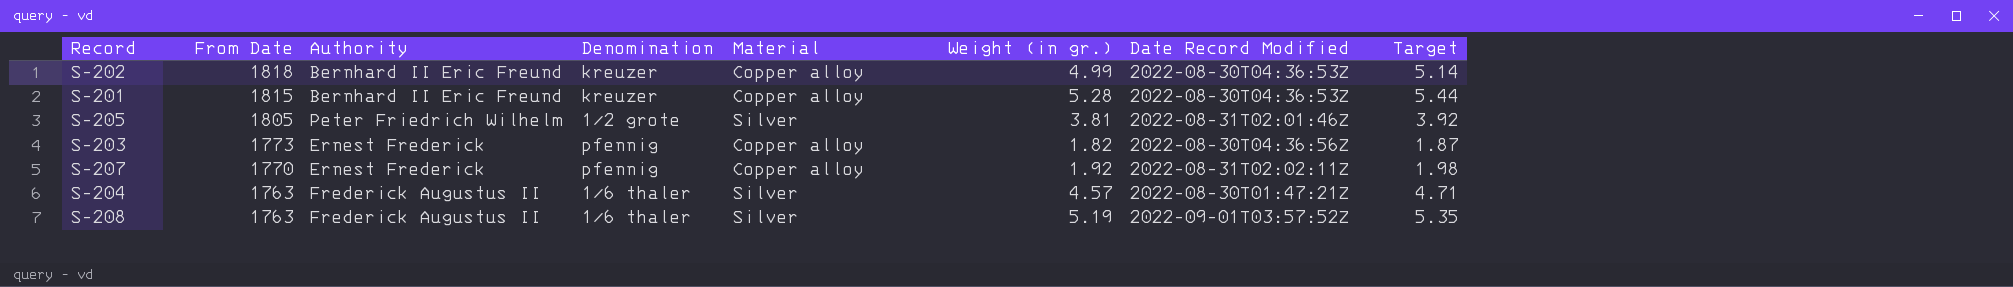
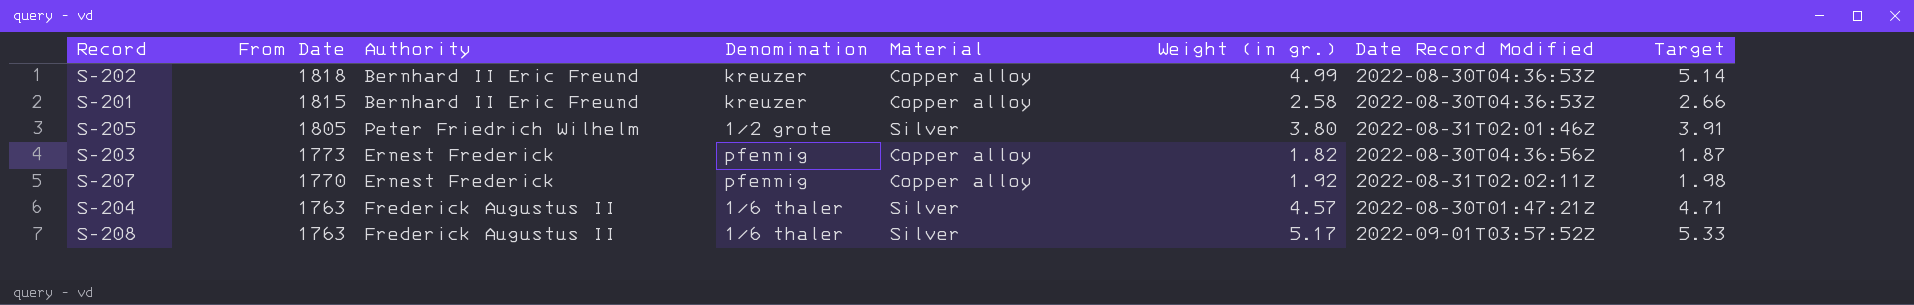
S-201 | Weight (in gr.): 5.28 -> 2.58
S-201 | Target: 5.44 -> 2.66
S-205 | Weight (in gr.): 3.81 -> 3.80
S-205 | Target: 3.92 -> 3.91
S-208 | Weight (in gr.): 5.19 -> 5.17
S-208 | Target: 5.35 -> 5.33

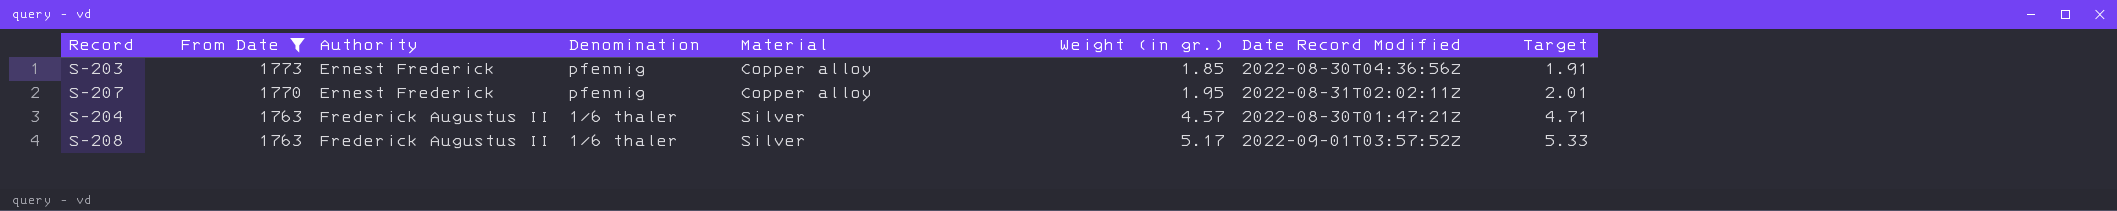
filter: none -> From Date <= 1773
S-203 | Weight (in gr.): 1.82 -> 1.85
S-203 | Target: 1.87 -> 1.91
S-207 | Weight (in gr.): 1.92 -> 1.95
S-207 | Target: 1.98 -> 2.01

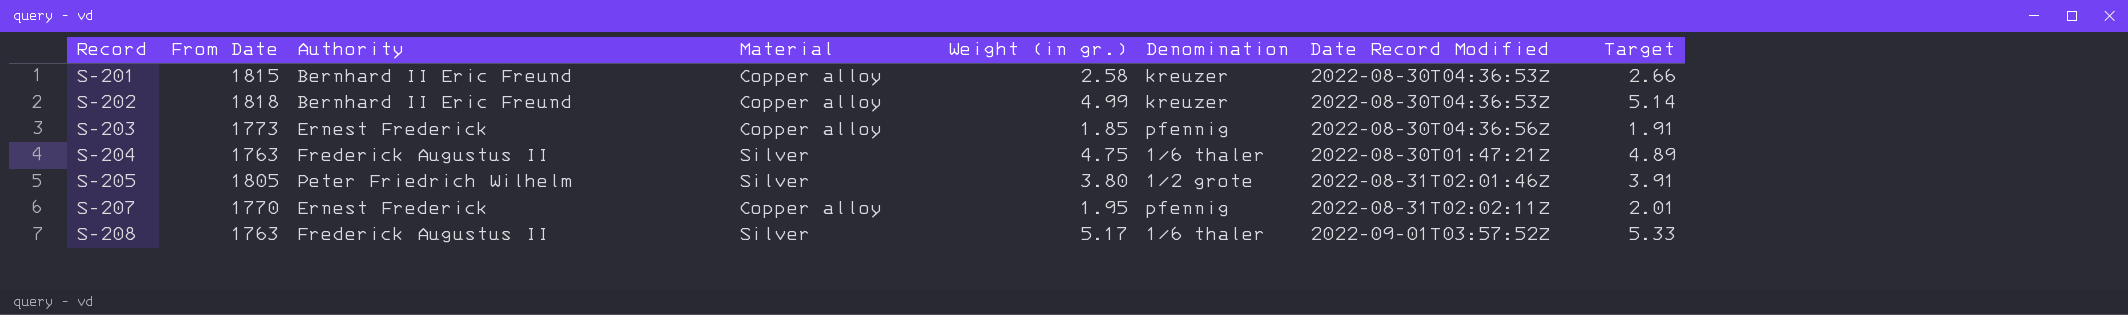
filter: From Date <= 1773 -> none
row order: From Date descending -> Record ascending
column Denomination | position: 4 -> 6
S-204 | Weight (in gr.): 4.57 -> 4.75
S-204 | Target: 4.71 -> 4.89

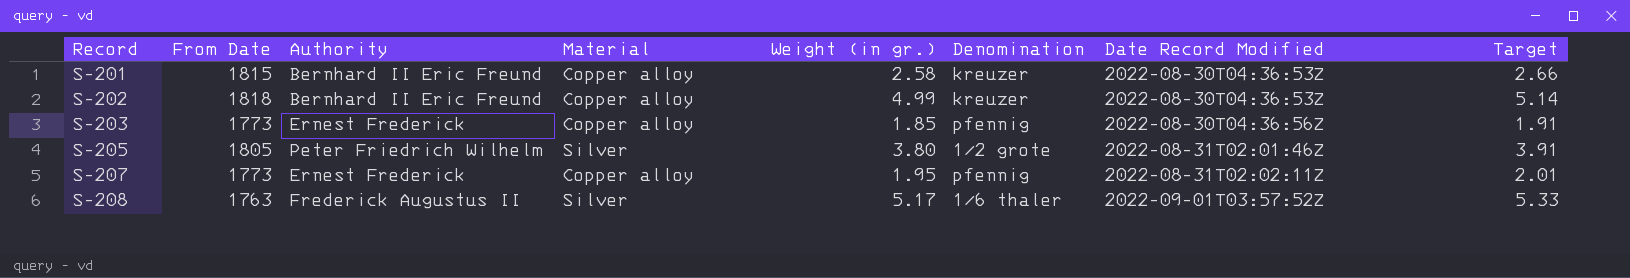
row S-204: 1763 | Frederick Augustus II | Silver | 4.75 | 1/6 thaler | 2022-08-30T01:47:21Z | 4.89 -> none
S-207 | From Date: 1770 -> 1773

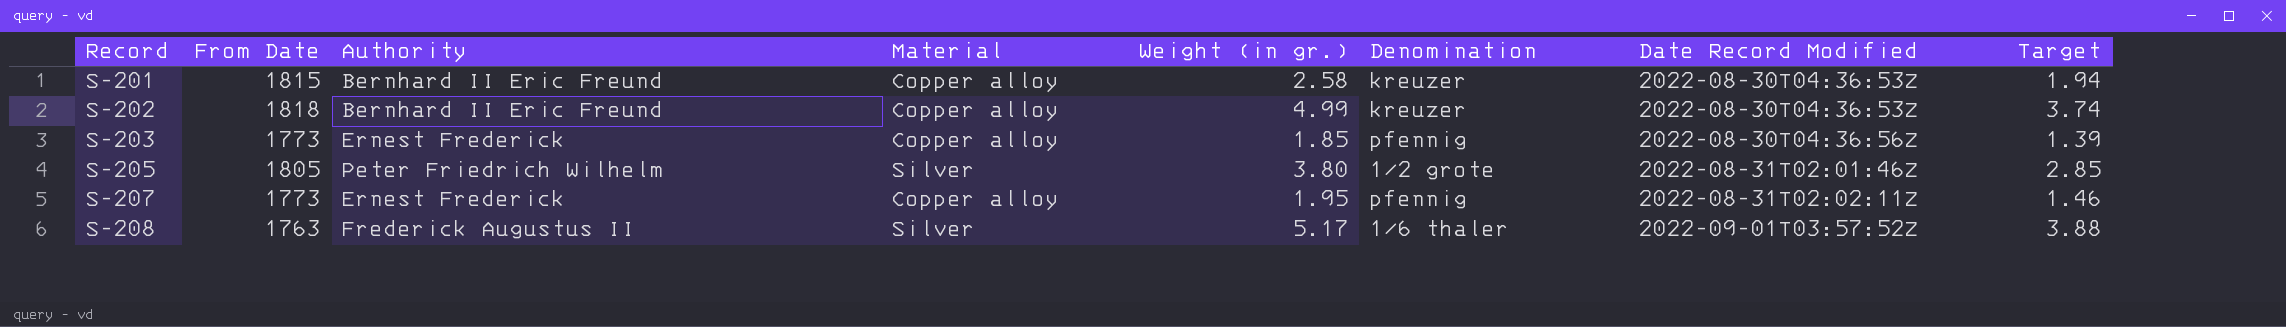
column Target | formula: [Weight (in gr.)] * 1.03 -> [Weight (in gr.)] * 0.75

